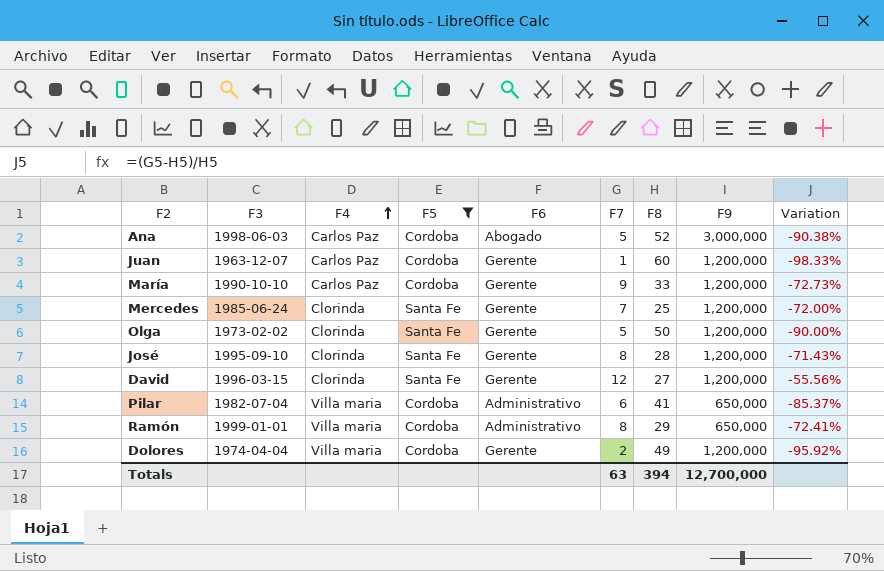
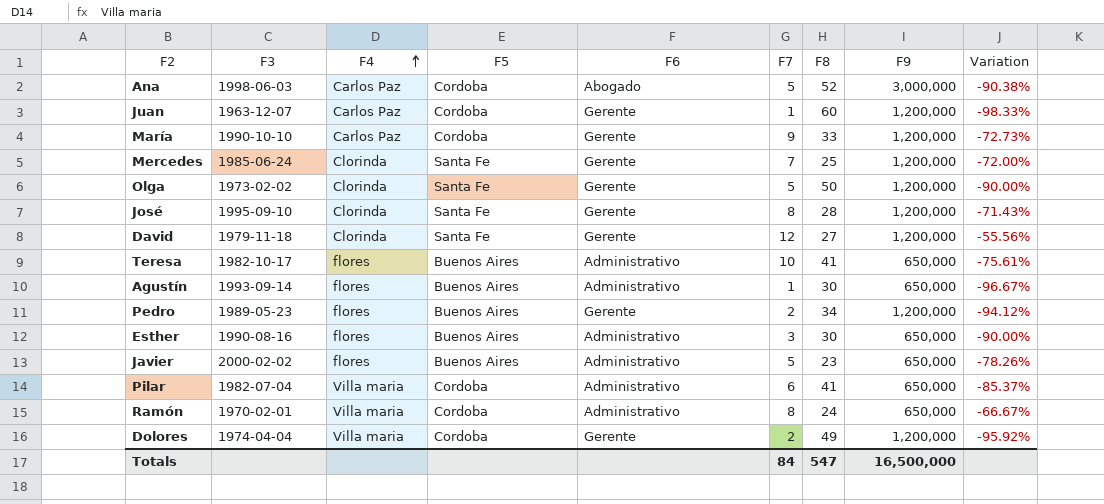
filter: F5 != Buenos Aires -> none
David | F3: 1996-03-15 -> 1979-11-18
Ramón | F3: 1999-01-01 -> 1970-02-01
Ramón | F8: 29 -> 24
Ramón | Variation: -72.41% -> -66.67%
Totals | F7: 63 -> 84
Totals | F8: 394 -> 547
Totals | F9: 12,700,000 -> 16,500,000

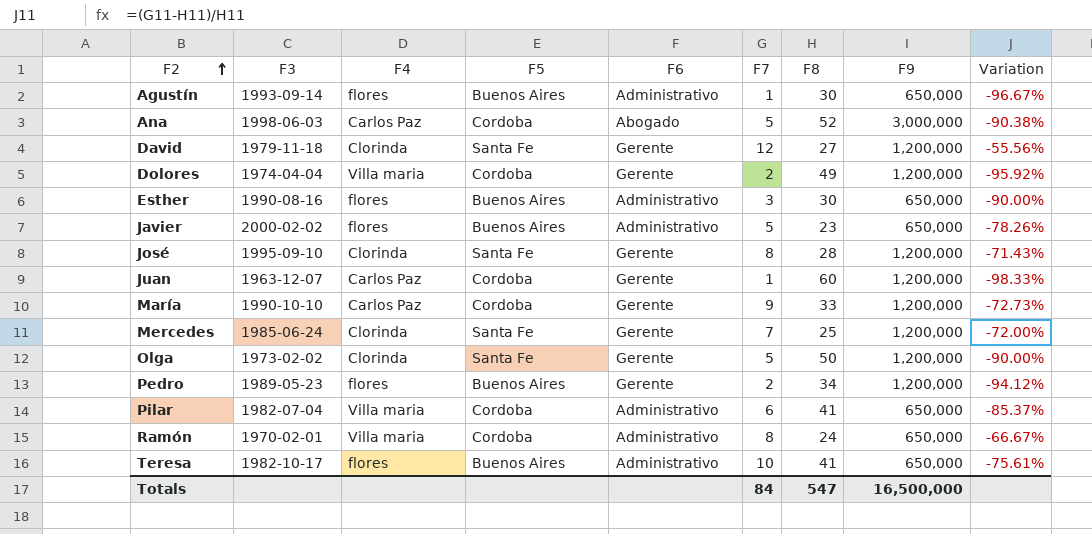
row order: F4 ascending -> F2 ascending

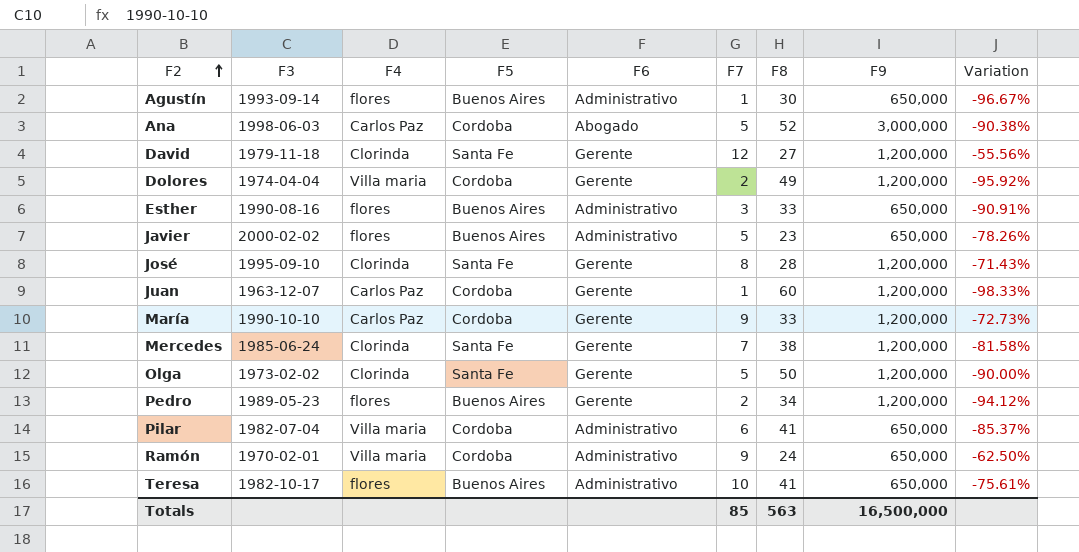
Esther | F8: 30 -> 33
Esther | Variation: -90.00% -> -90.91%
Mercedes | F8: 25 -> 38
Mercedes | Variation: -72.00% -> -81.58%
Ramón | F7: 8 -> 9
Ramón | Variation: -66.67% -> -62.50%
Totals | F7: 84 -> 85
Totals | F8: 547 -> 563

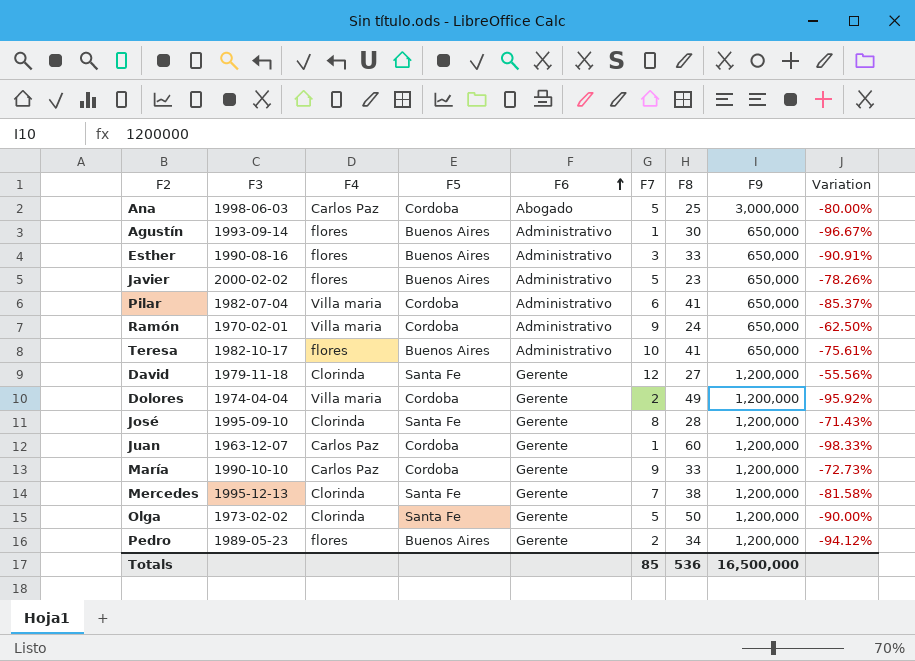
row order: F2 ascending -> F6 ascending
Ana | F8: 52 -> 25
Ana | Variation: -90.38% -> -80.00%
Mercedes | F3: 1985-06-24 -> 1995-12-13
Totals | F8: 563 -> 536

